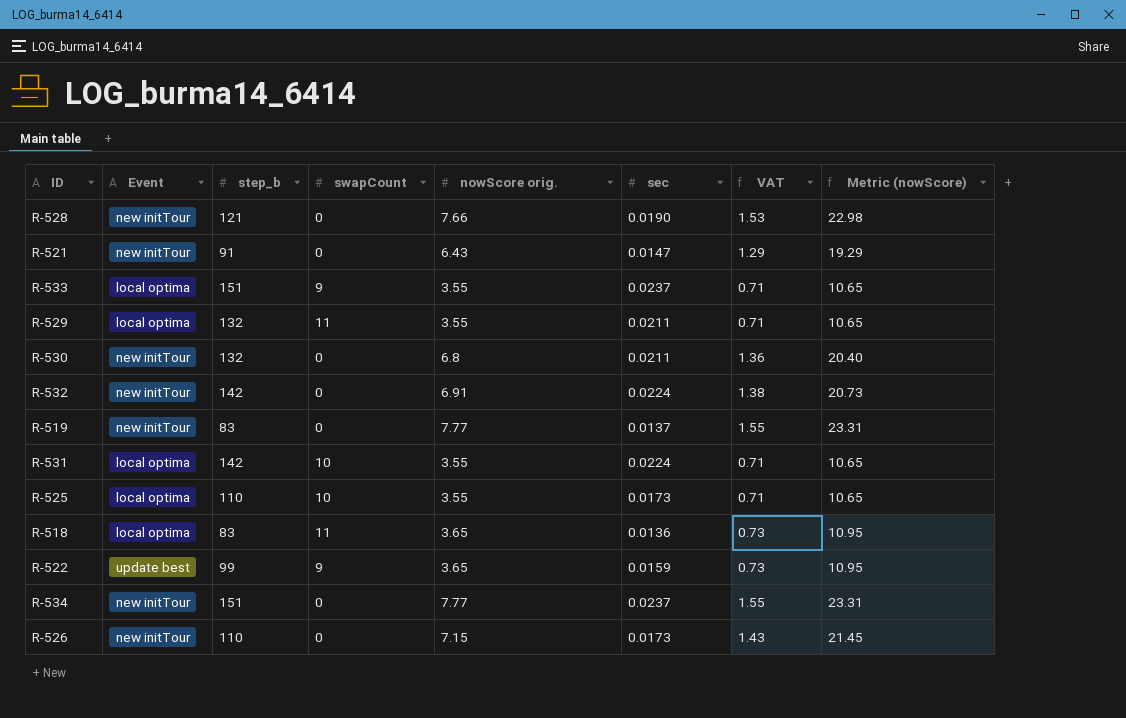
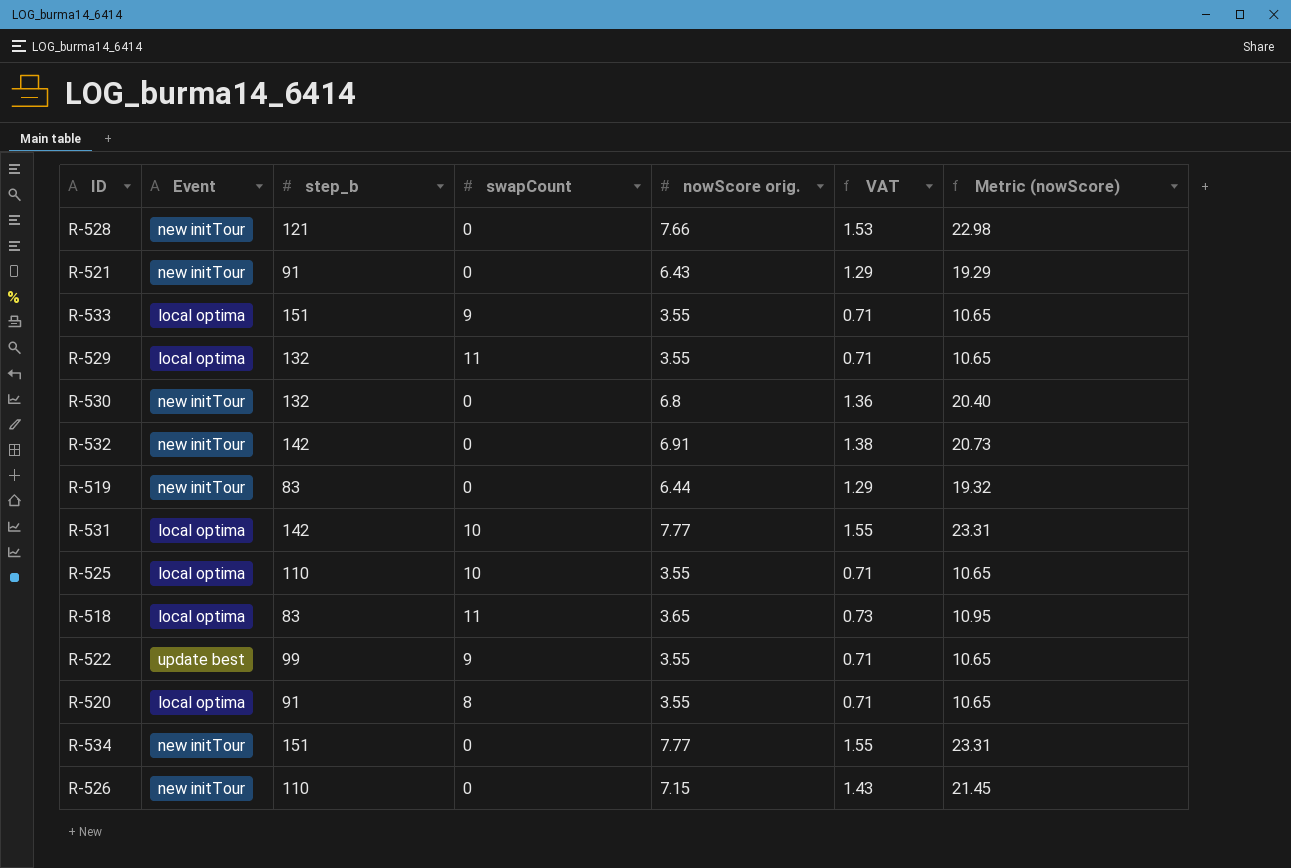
column sec | position: 6 -> none
R-519 | nowScore orig.: 7.77 -> 6.44
R-519 | VAT: 1.55 -> 1.29
R-519 | Metric (nowScore): 23.31 -> 19.32
R-531 | nowScore orig.: 3.55 -> 7.77
R-531 | VAT: 0.71 -> 1.55
R-531 | Metric (nowScore): 10.65 -> 23.31
R-522 | nowScore orig.: 3.65 -> 3.55
R-522 | VAT: 0.73 -> 0.71
R-522 | Metric (nowScore): 10.95 -> 10.65
row R-520: none -> local optima | 91 | 8 | 3.55 | 0.71 | 10.65

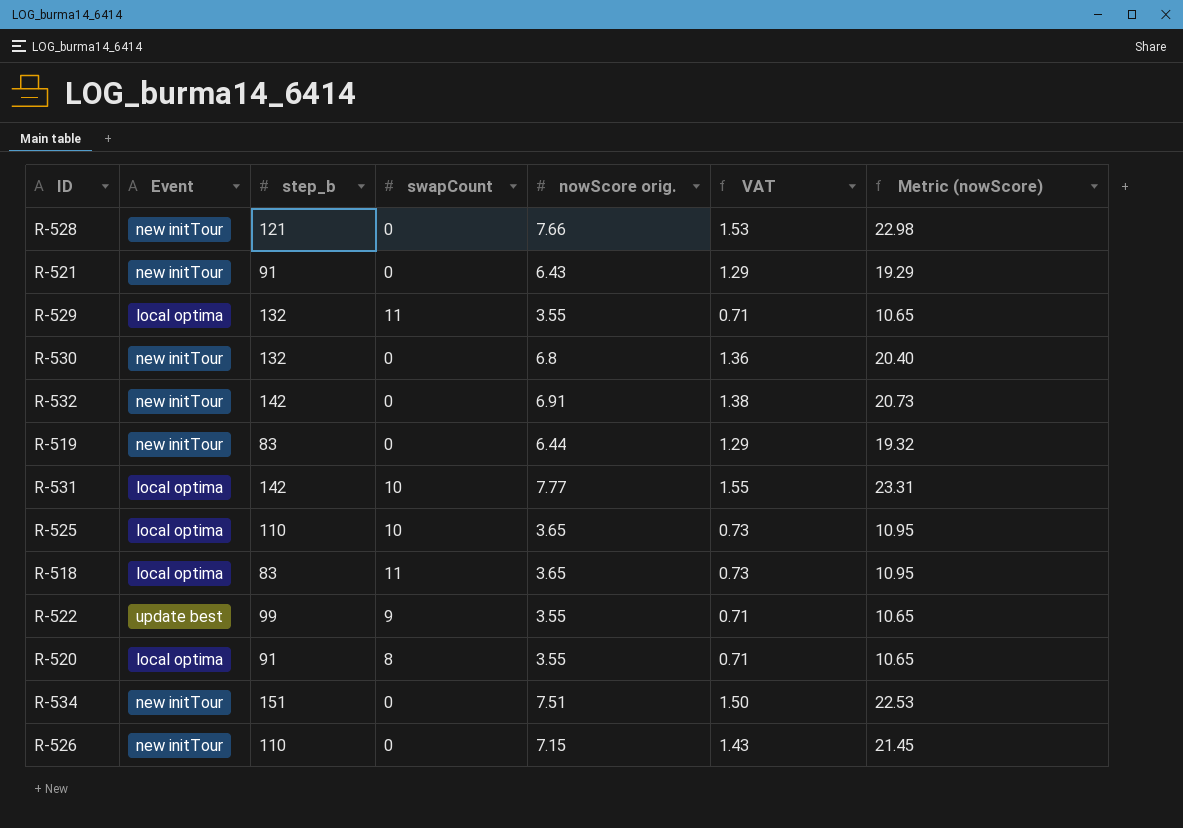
row R-533: local optima | 151 | 9 | 3.55 | 0.71 | 10.65 -> none
R-525 | nowScore orig.: 3.55 -> 3.65
R-525 | VAT: 0.71 -> 0.73
R-525 | Metric (nowScore): 10.65 -> 10.95
R-534 | nowScore orig.: 7.77 -> 7.51
R-534 | VAT: 1.55 -> 1.50
R-534 | Metric (nowScore): 23.31 -> 22.53

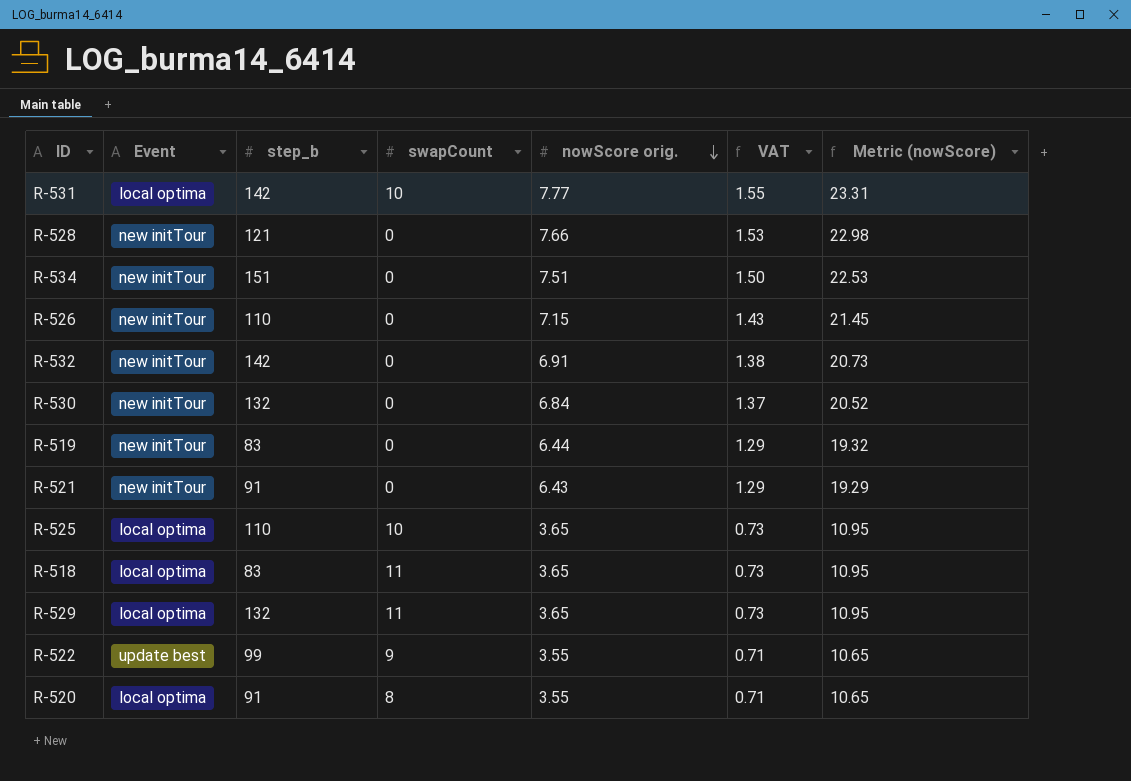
row order: none -> nowScore orig. descending
R-530 | nowScore orig.: 6.8 -> 6.84
R-530 | VAT: 1.36 -> 1.37
R-530 | Metric (nowScore): 20.40 -> 20.52
R-529 | nowScore orig.: 3.55 -> 3.65
R-529 | VAT: 0.71 -> 0.73
R-529 | Metric (nowScore): 10.65 -> 10.95

